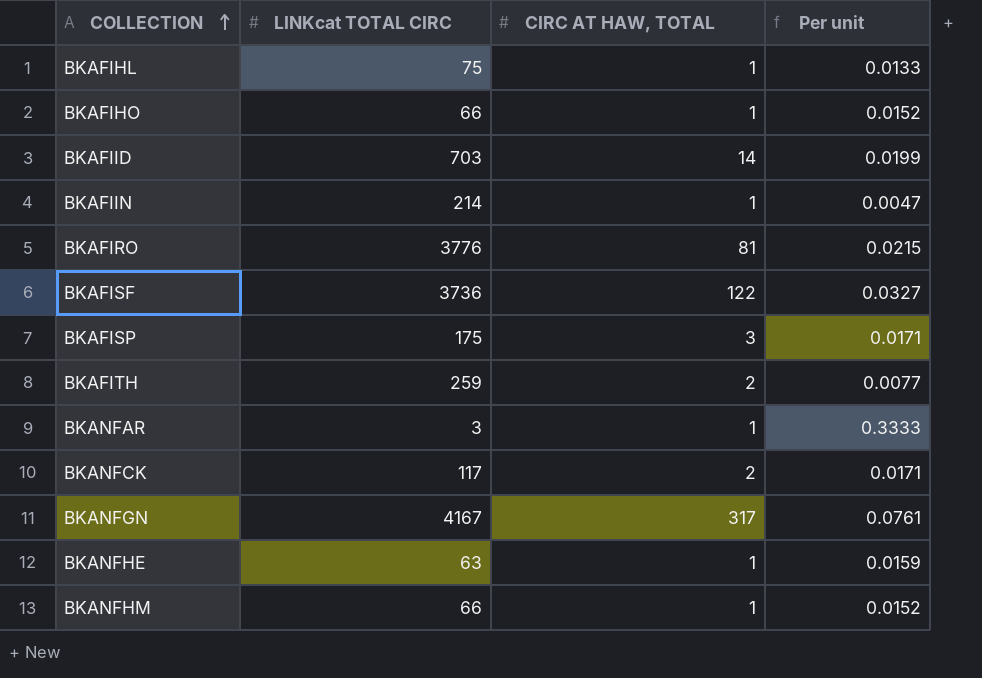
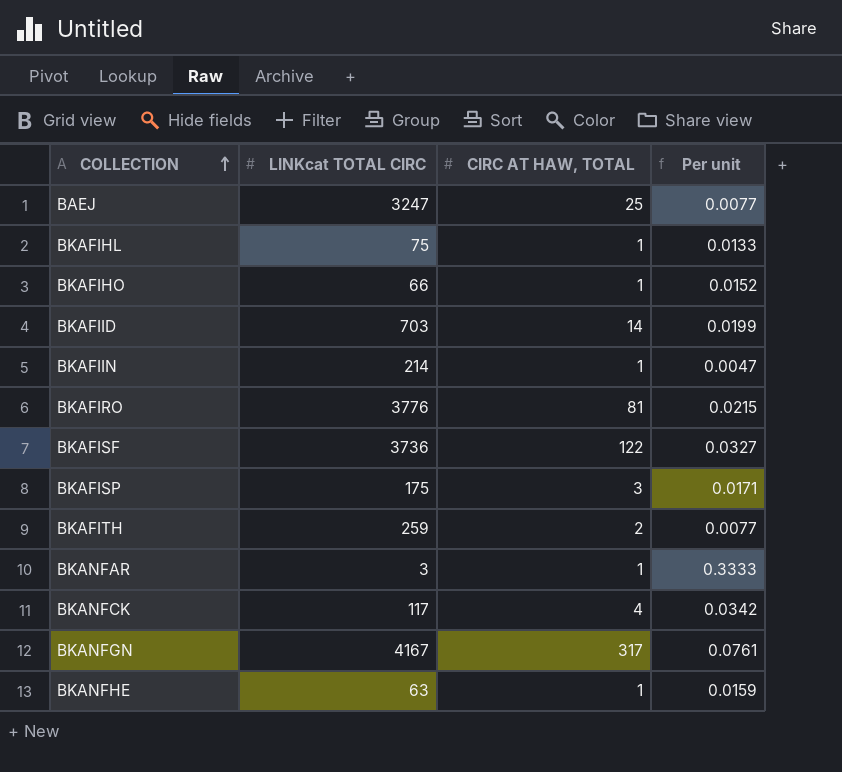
row BKANFHM: 66 | 1 | 0.0152 -> none
row BAEJ: none -> 3247 | 25 | 0.0077
BKANFCK | CIRC AT HAW, TOTAL: 2 -> 4
BKANFCK | Per unit: 0.0171 -> 0.0342

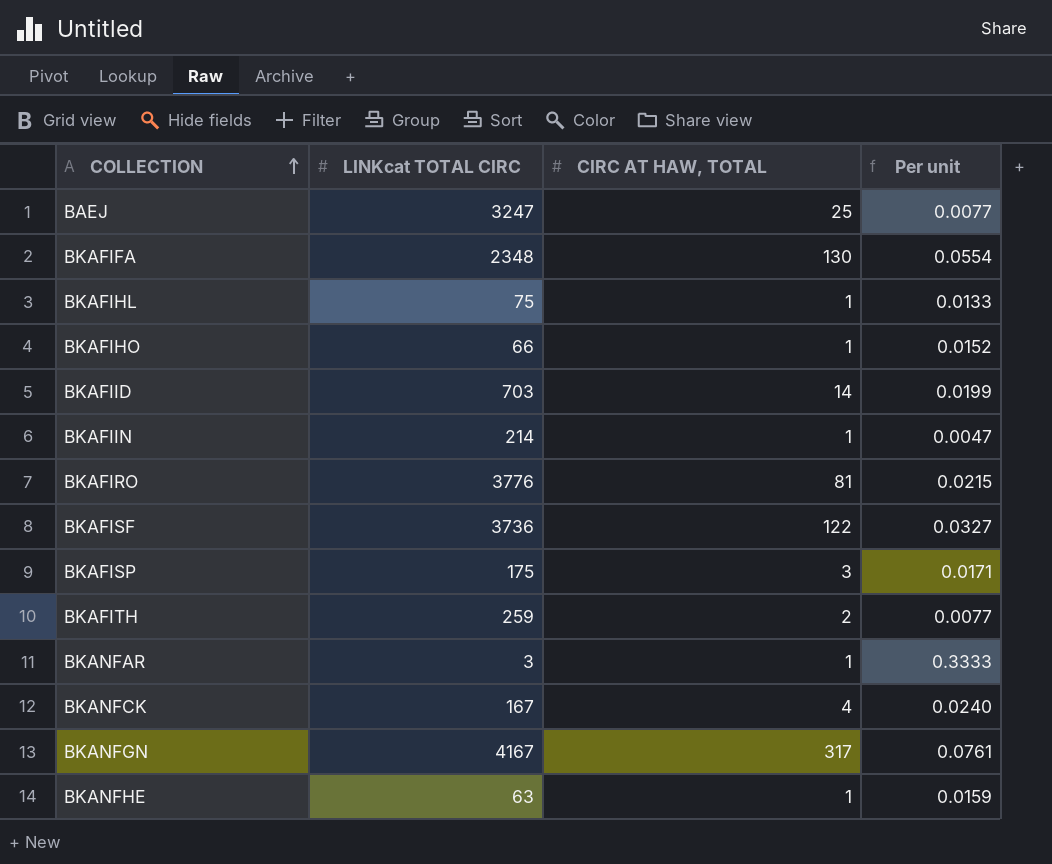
row BKAFIFA: none -> 2348 | 130 | 0.0554
BKANFCK | LINKcat TOTAL CIRC: 117 -> 167
BKANFCK | Per unit: 0.0342 -> 0.0240

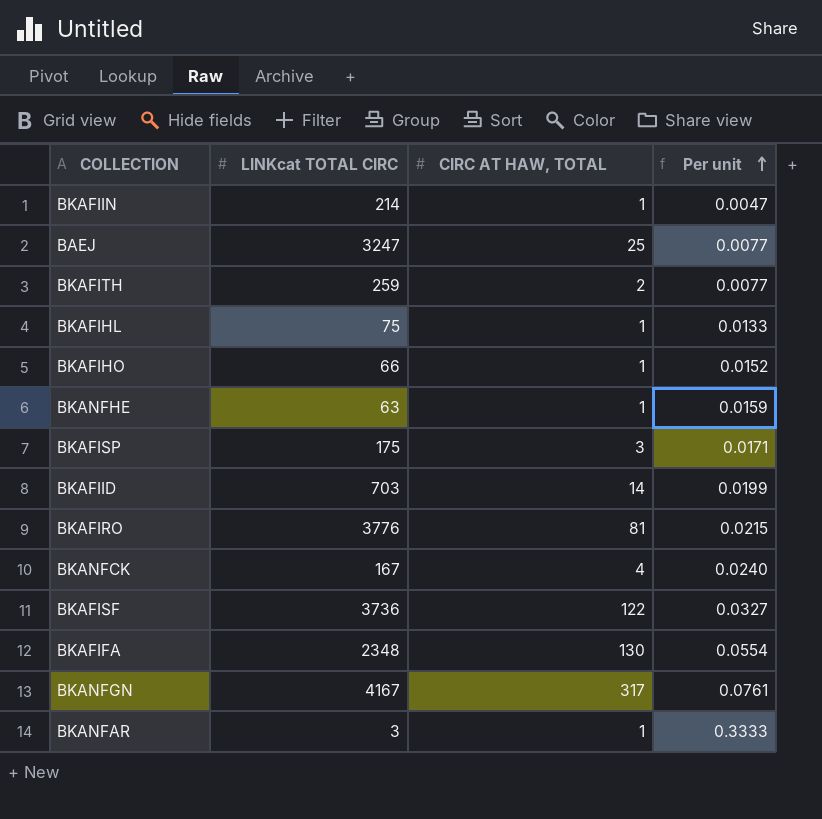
row order: COLLECTION ascending -> Per unit ascending

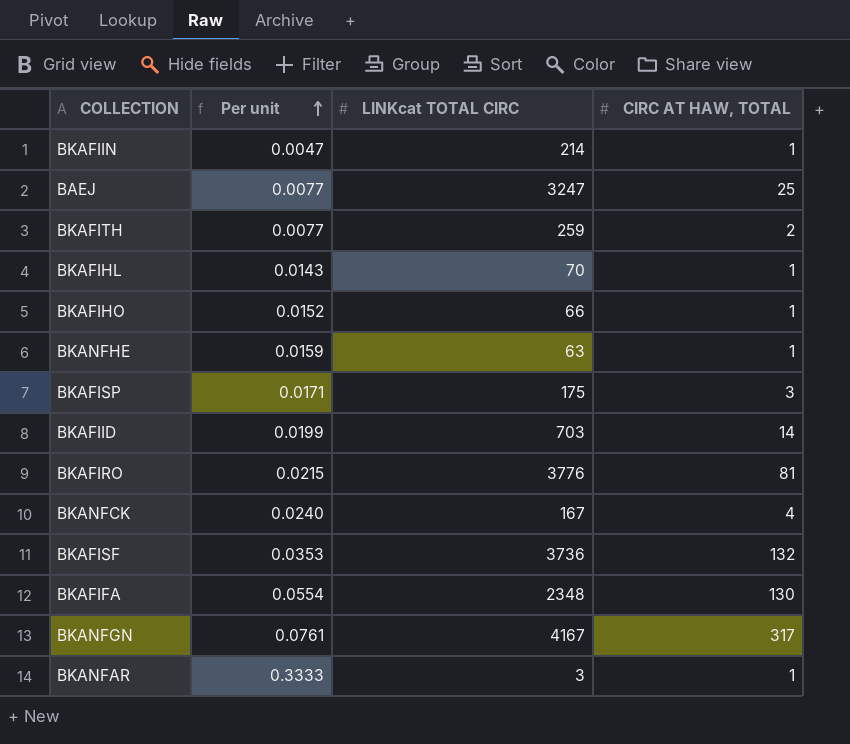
column Per unit | position: 4 -> 2
BKAFIHL | Per unit: 0.0133 -> 0.0143
BKAFIHL | LINKcat TOTAL CIRC: 75 -> 70
BKAFISF | Per unit: 0.0327 -> 0.0353
BKAFISF | CIRC AT HAW, TOTAL: 122 -> 132

